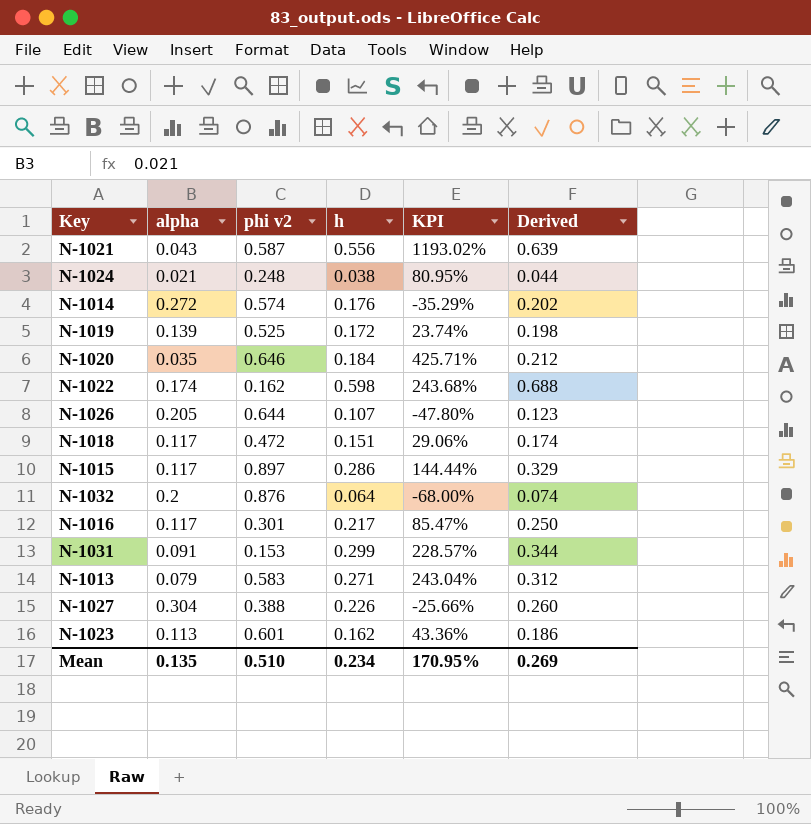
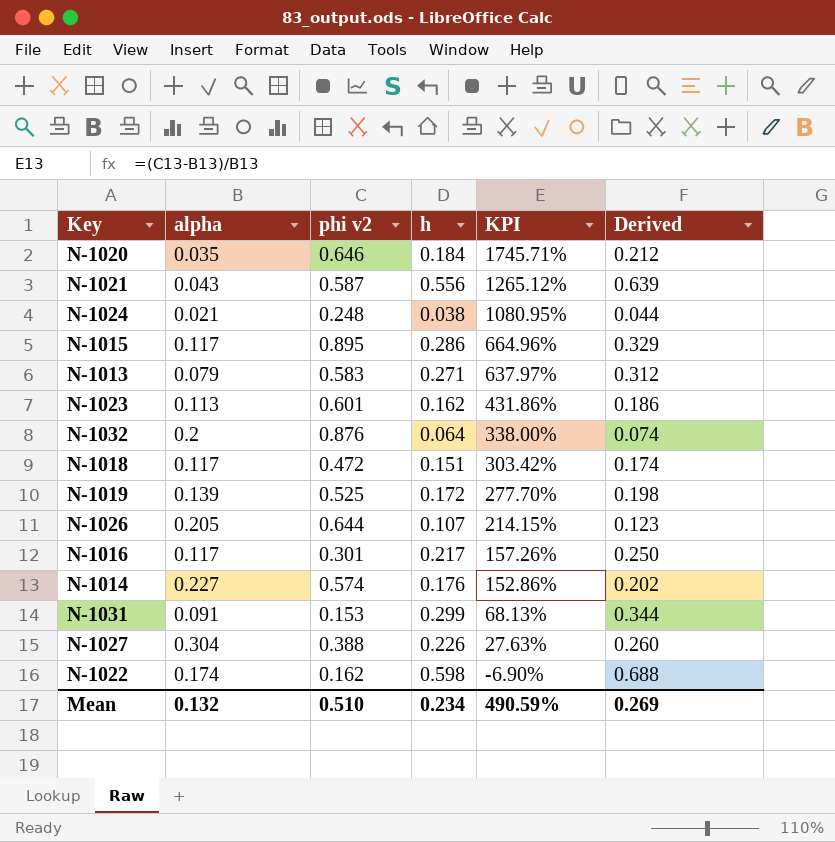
row order: none -> KPI descending
column KPI | formula: ([h] - [alpha]) / [alpha] -> ([phi v2] - [alpha]) / [alpha]
N-1015 | phi v2: 0.897 -> 0.895
N-1014 | alpha: 0.272 -> 0.227
Mean | alpha: 0.135 -> 0.132
Mean | KPI: 170.95% -> 490.59%

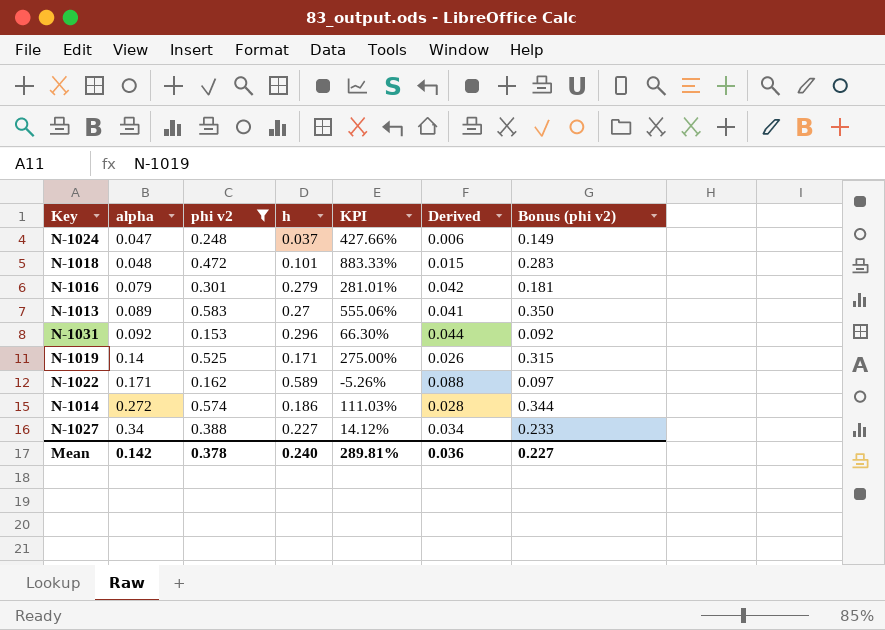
filter: none -> phi v2 <= 0.583
row order: KPI descending -> alpha ascending
column Derived | formula: [h] * 1.15 -> [h] * 0.15
column Bonus (phi v2) | formula: none -> [phi v2] * 0.6
N-1024 | alpha: 0.021 -> 0.047
N-1024 | h: 0.038 -> 0.037
N-1024 | KPI: 1080.95% -> 427.66%
N-1018 | alpha: 0.117 -> 0.048
N-1018 | h: 0.151 -> 0.101
N-1018 | KPI: 303.42% -> 883.33%
N-1016 | alpha: 0.117 -> 0.079
N-1016 | h: 0.217 -> 0.279
N-1016 | KPI: 157.26% -> 281.01%
N-1013 | alpha: 0.079 -> 0.089
N-1013 | h: 0.271 -> 0.27
N-1013 | KPI: 637.97% -> 555.06%
N-1031 | alpha: 0.091 -> 0.092
N-1031 | h: 0.299 -> 0.296
N-1031 | KPI: 68.13% -> 66.30%
N-1019 | alpha: 0.139 -> 0.14
N-1019 | h: 0.172 -> 0.171
N-1019 | KPI: 277.70% -> 275.00%
N-1022 | alpha: 0.174 -> 0.171
N-1022 | h: 0.598 -> 0.589
N-1022 | KPI: -6.90% -> -5.26%
N-1014 | alpha: 0.227 -> 0.272
N-1014 | h: 0.176 -> 0.186
N-1014 | KPI: 152.86% -> 111.03%
N-1027 | alpha: 0.304 -> 0.34
N-1027 | h: 0.226 -> 0.227
N-1027 | KPI: 27.63% -> 14.12%
Mean | alpha: 0.132 -> 0.142
Mean | phi v2: 0.510 -> 0.378
Mean | h: 0.234 -> 0.240
Mean | KPI: 490.59% -> 289.81%
Mean | Derived: 0.269 -> 0.036

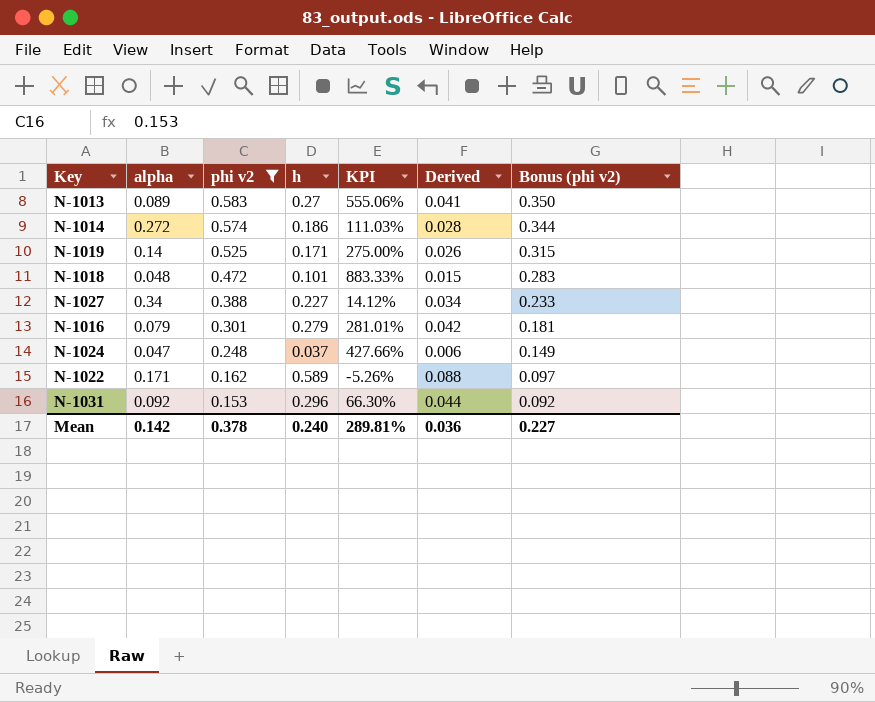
row order: alpha ascending -> phi v2 descending

